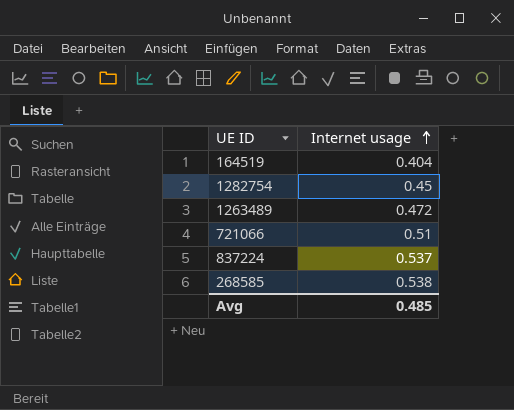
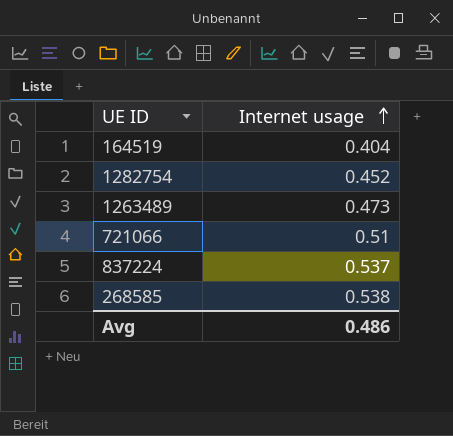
1282754 | Internet usage: 0.45 -> 0.452
1263489 | Internet usage: 0.472 -> 0.473
Avg | Internet usage: 0.485 -> 0.486

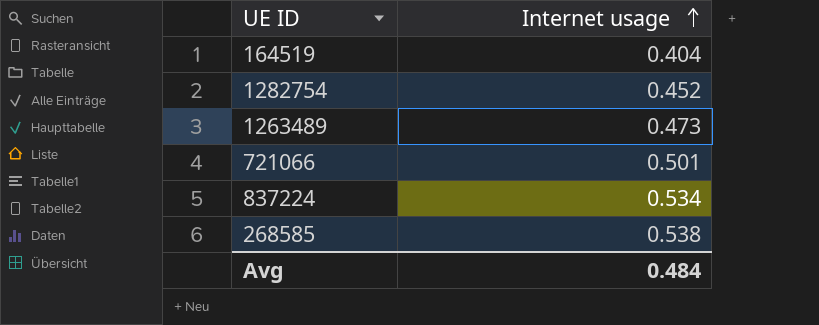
721066 | Internet usage: 0.51 -> 0.501
837224 | Internet usage: 0.537 -> 0.534
Avg | Internet usage: 0.486 -> 0.484

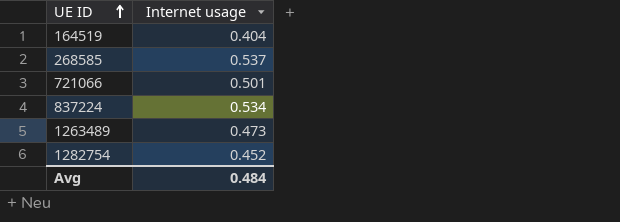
row order: Internet usage ascending -> UE ID ascending
268585 | Internet usage: 0.538 -> 0.537

